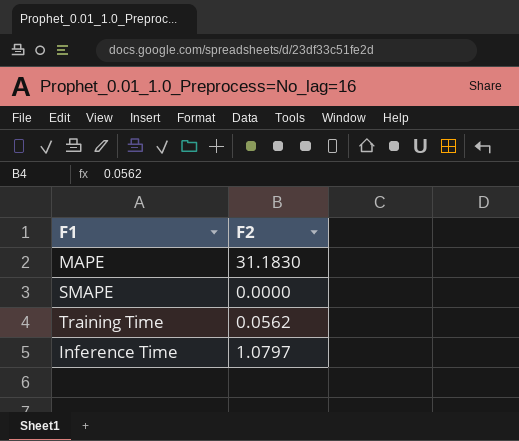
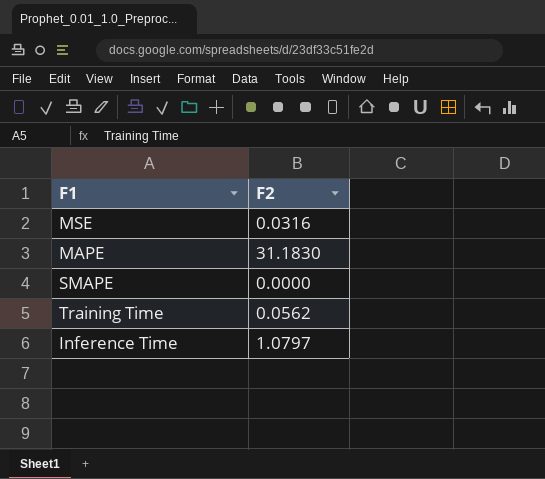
row MSE: none -> 0.0316

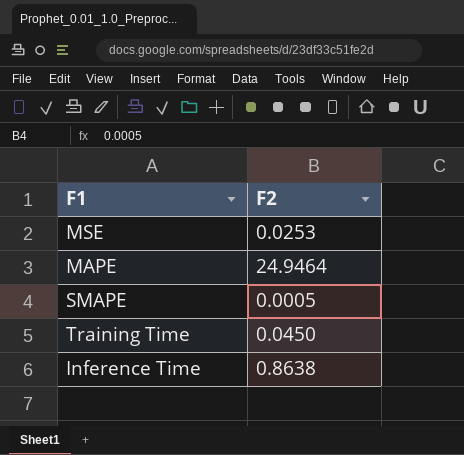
MSE | F2: 0.0316 -> 0.0253
MAPE | F2: 31.1830 -> 24.9464
SMAPE | F2: 0.0000 -> 0.0005
Training Time | F2: 0.0562 -> 0.0450
Inference Time | F2: 1.0797 -> 0.8638

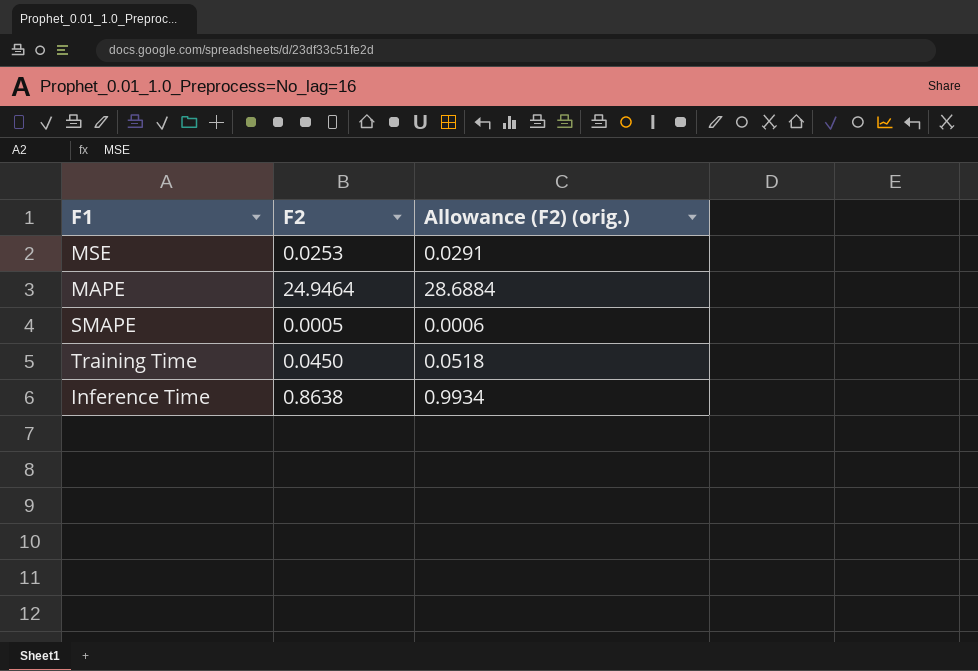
column Allowance (F2) (orig.) | formula: none -> [F2] * 1.15

